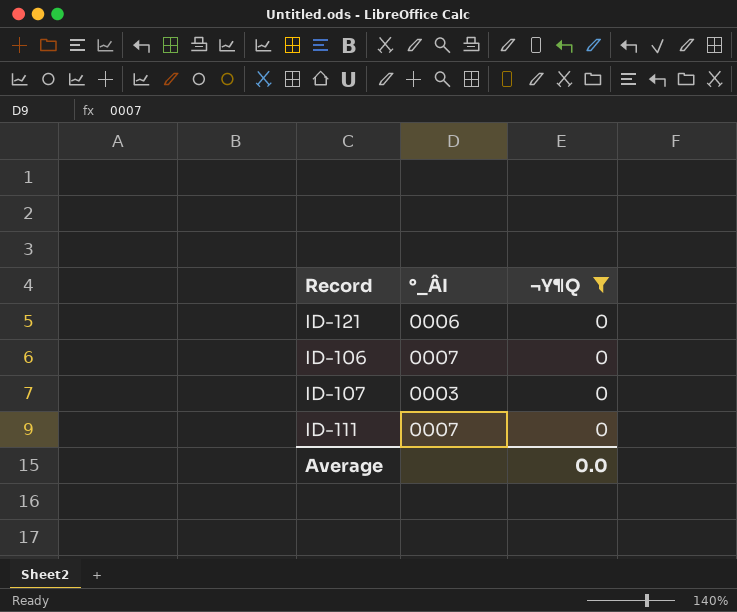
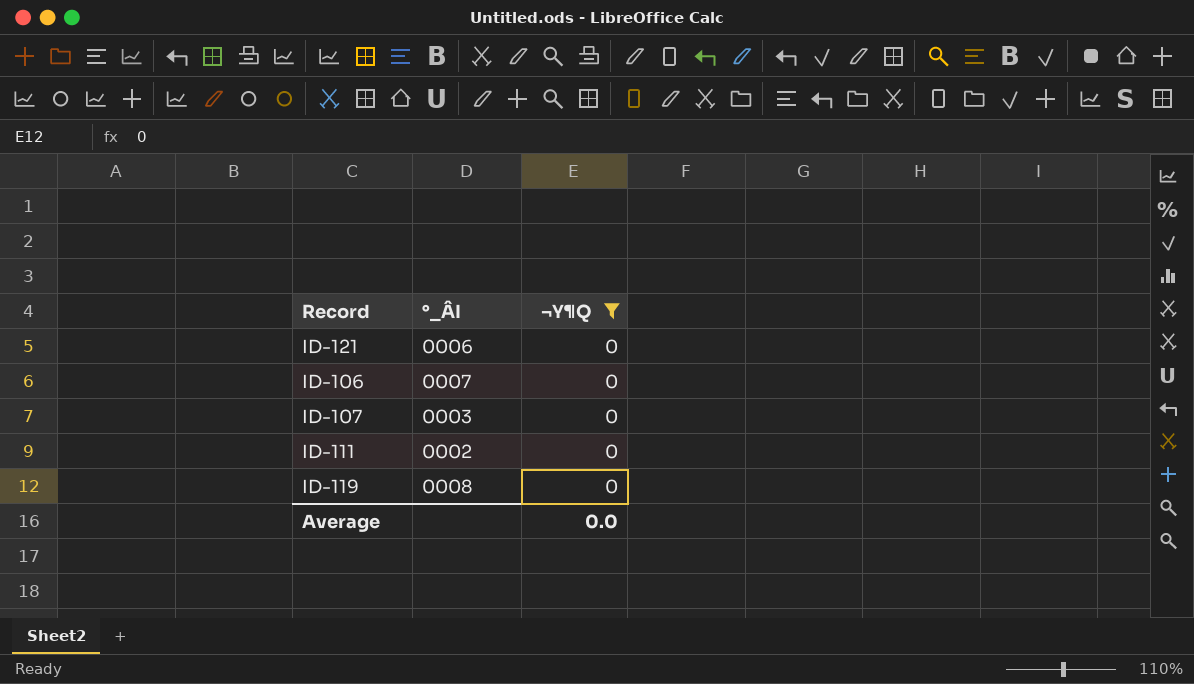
ID-111 | °_ÂI: 0007 -> 0002
row ID-119: none -> 0008 | 0

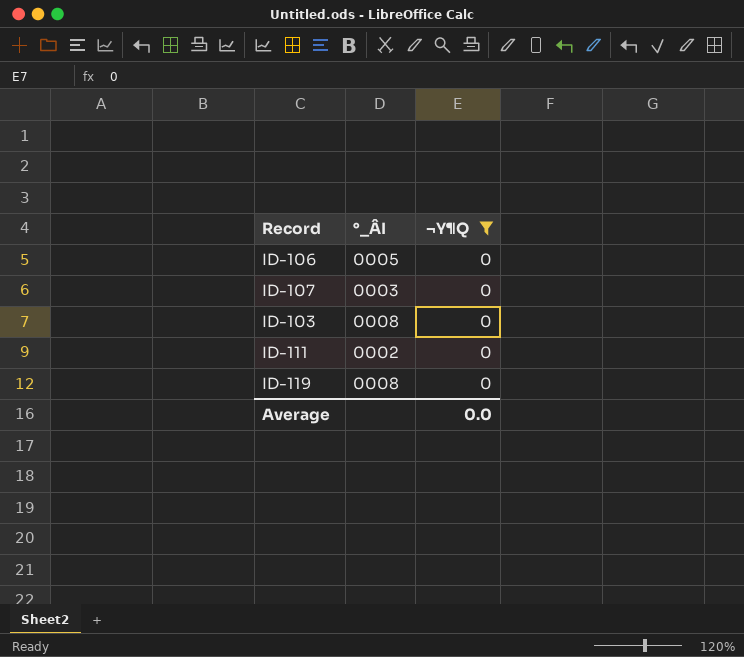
row ID-121: 0006 | 0 -> none
ID-106 | °_ÂI: 0007 -> 0005
row ID-103: none -> 0008 | 0

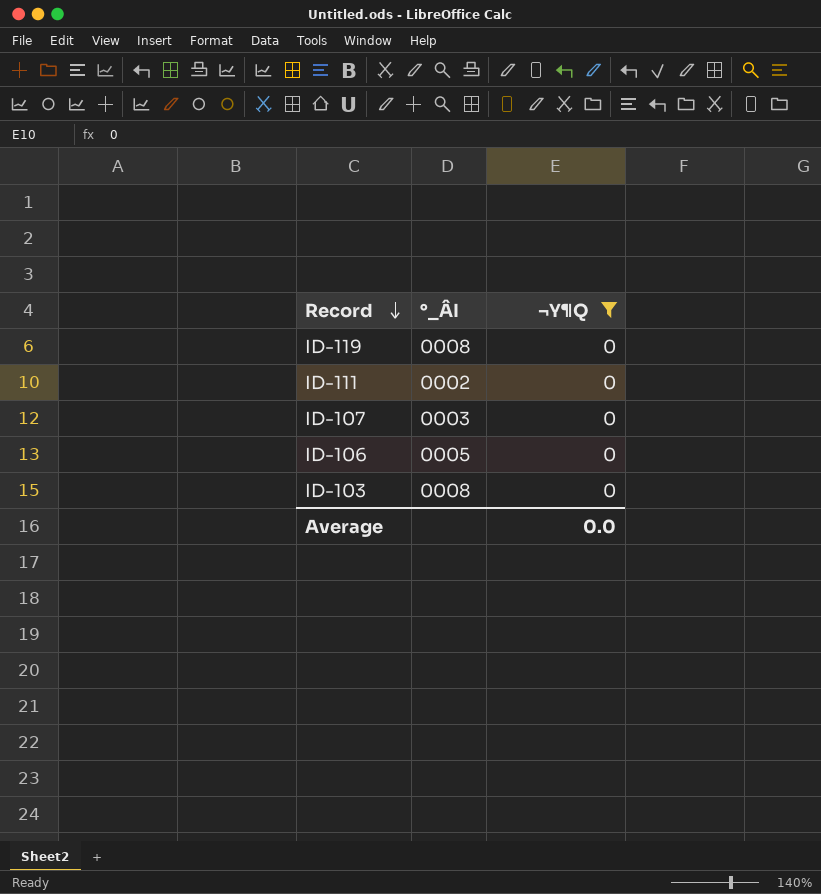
row order: none -> Record descending

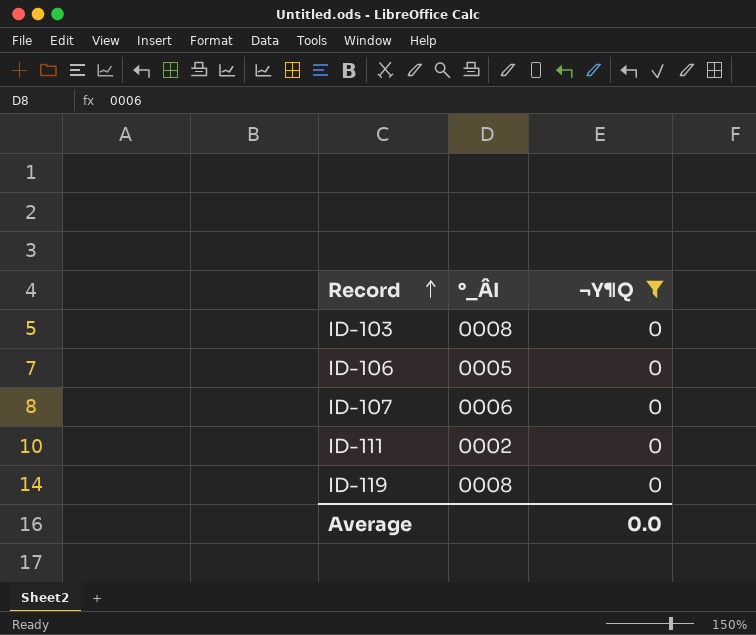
row order: Record descending -> Record ascending
ID-107 | °_ÂI: 0003 -> 0006

